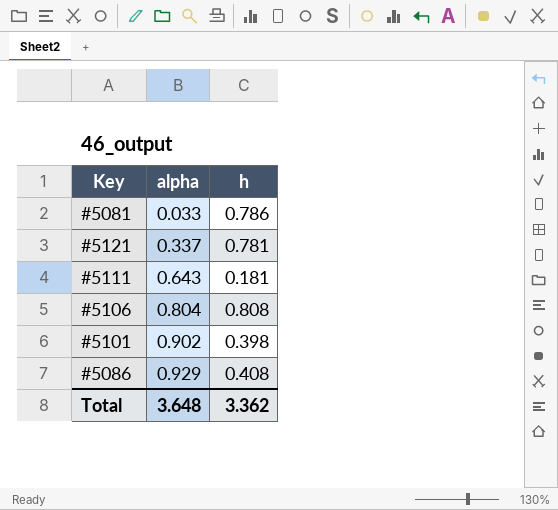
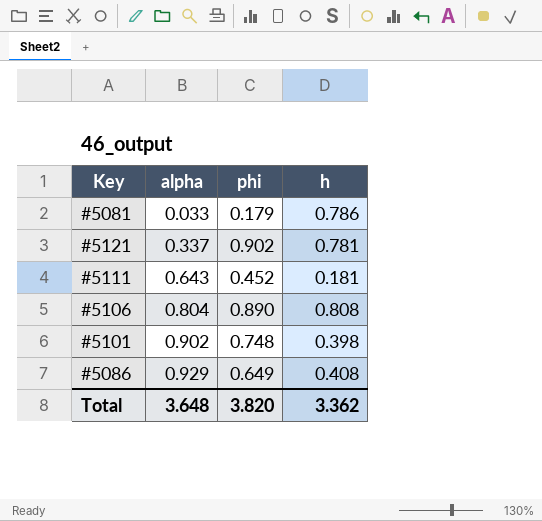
column phi | position: none -> 3

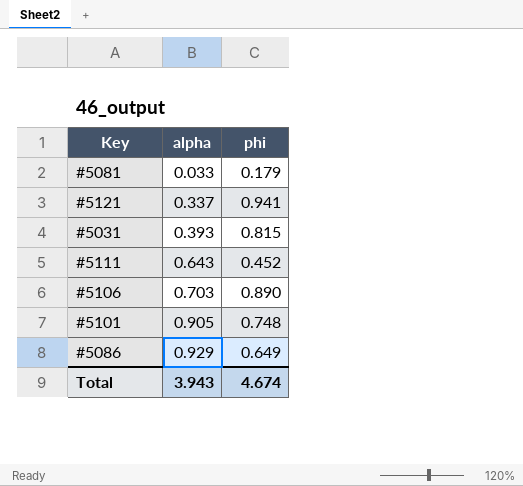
column h | position: 4 -> none
#5121 | phi: 0.902 -> 0.941
row #5031: none -> 0.393 | 0.815
#5106 | alpha: 0.804 -> 0.703
#5101 | alpha: 0.902 -> 0.905
Total | alpha: 3.648 -> 3.943
Total | phi: 3.820 -> 4.674

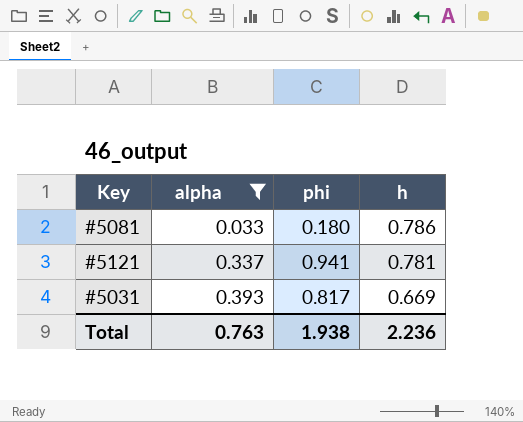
filter: none -> alpha <= 0.393
column h | position: none -> 4
#5081 | phi: 0.179 -> 0.180
#5031 | phi: 0.815 -> 0.817
Total | alpha: 3.943 -> 0.763
Total | phi: 4.674 -> 1.938

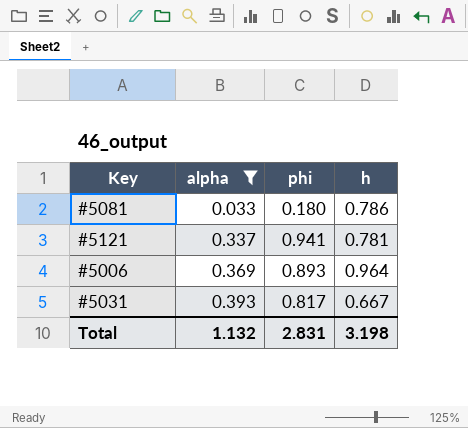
row #5006: none -> 0.369 | 0.893 | 0.964
#5031 | h: 0.669 -> 0.667
Total | alpha: 0.763 -> 1.132
Total | phi: 1.938 -> 2.831
Total | h: 2.236 -> 3.198

